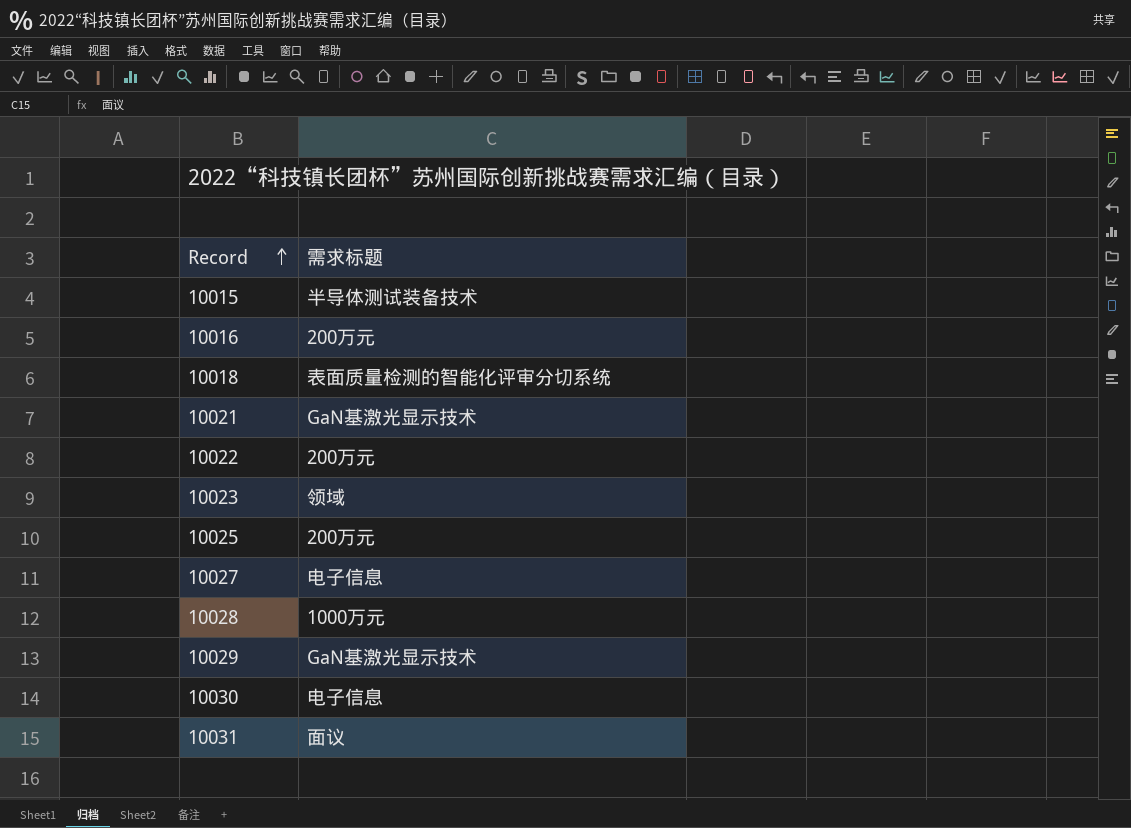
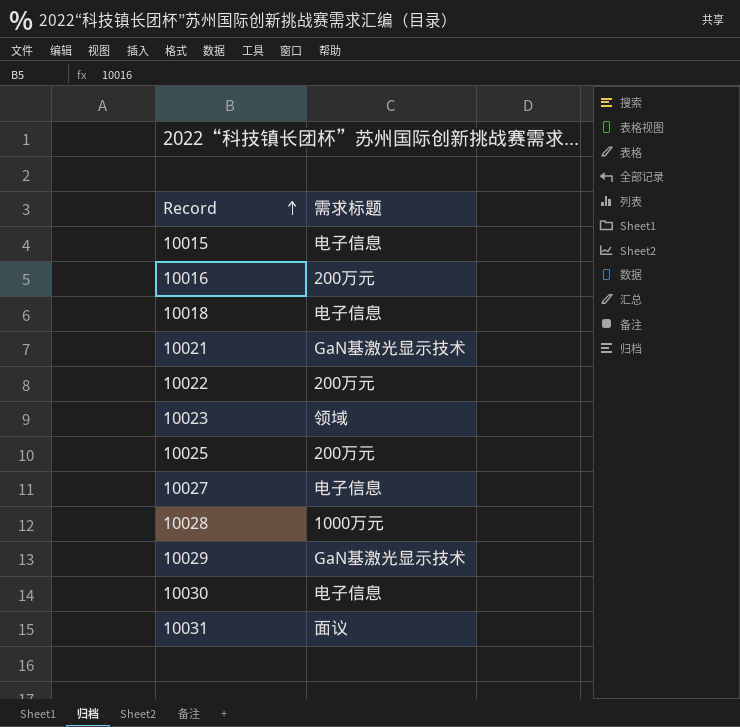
10015 | 需求标题: 半导体测试装备技术 -> 电子信息
10018 | 需求标题: 表面质量检测的智能化评审分切系统 -> 电子信息

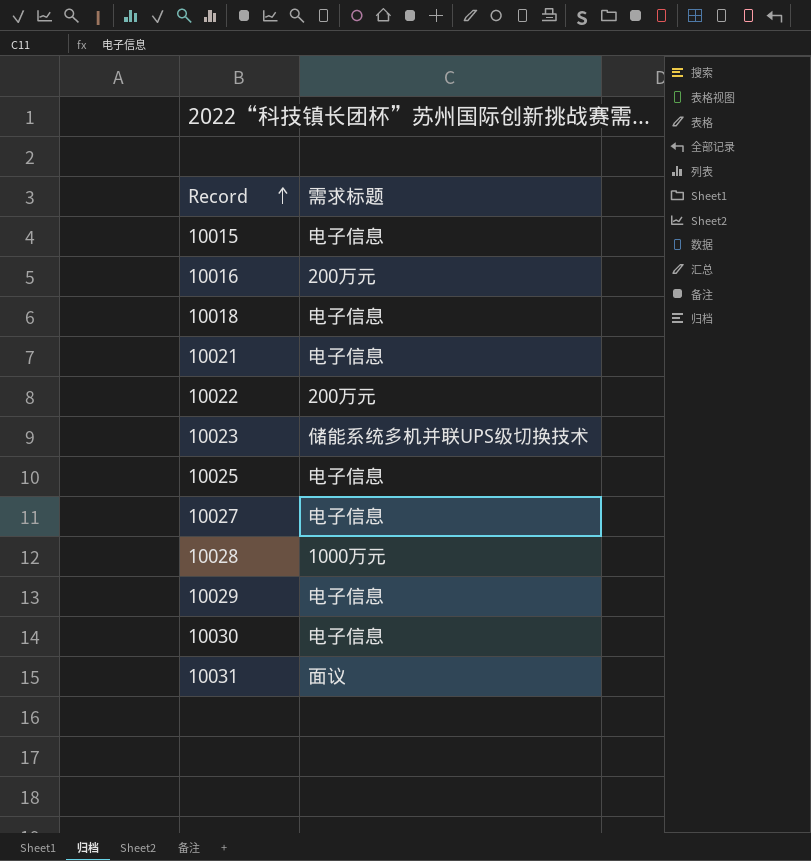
10021 | 需求标题: GaN基激光显示技术 -> 电子信息
10023 | 需求标题: 领域 -> 储能系统多机并联UPS级切换技术
10025 | 需求标题: 200万元 -> 电子信息
10029 | 需求标题: GaN基激光显示技术 -> 电子信息

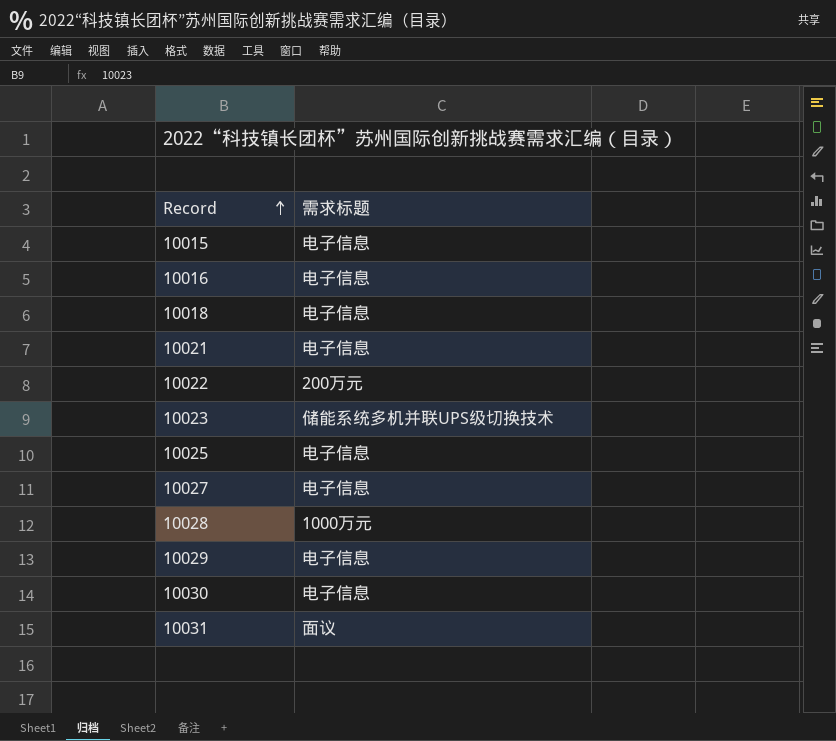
10016 | 需求标题: 200万元 -> 电子信息

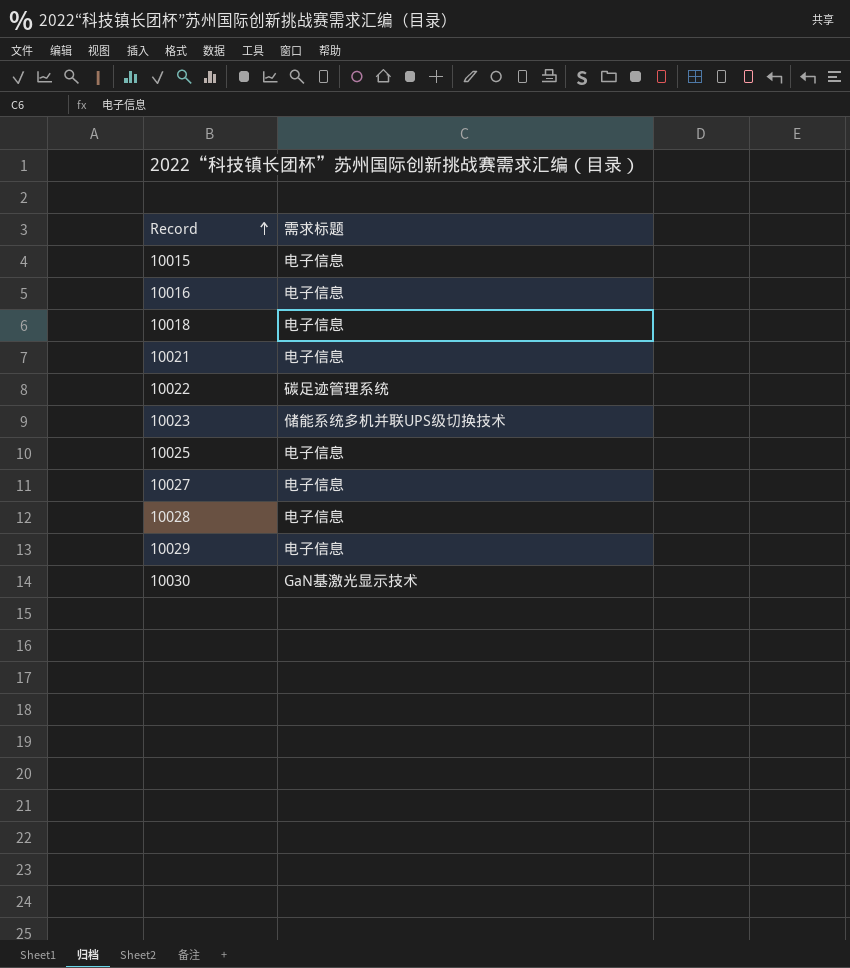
row 10031: 面议 -> none
10022 | 需求标题: 200万元 -> 碳足迹管理系统
10028 | 需求标题: 1000万元 -> 电子信息
10030 | 需求标题: 电子信息 -> GaN基激光显示技术

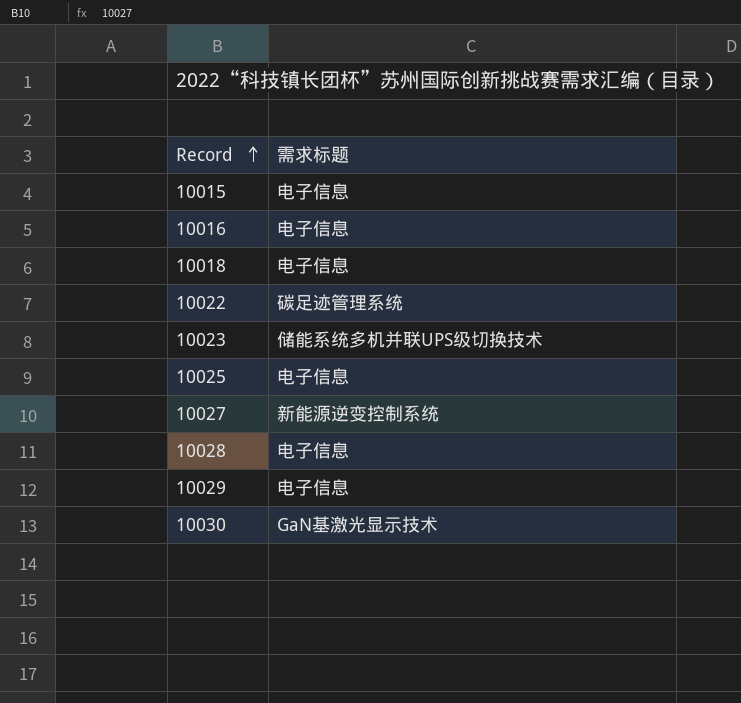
row 10021: 电子信息 -> none
10027 | 需求标题: 电子信息 -> 新能源逆变控制系统

